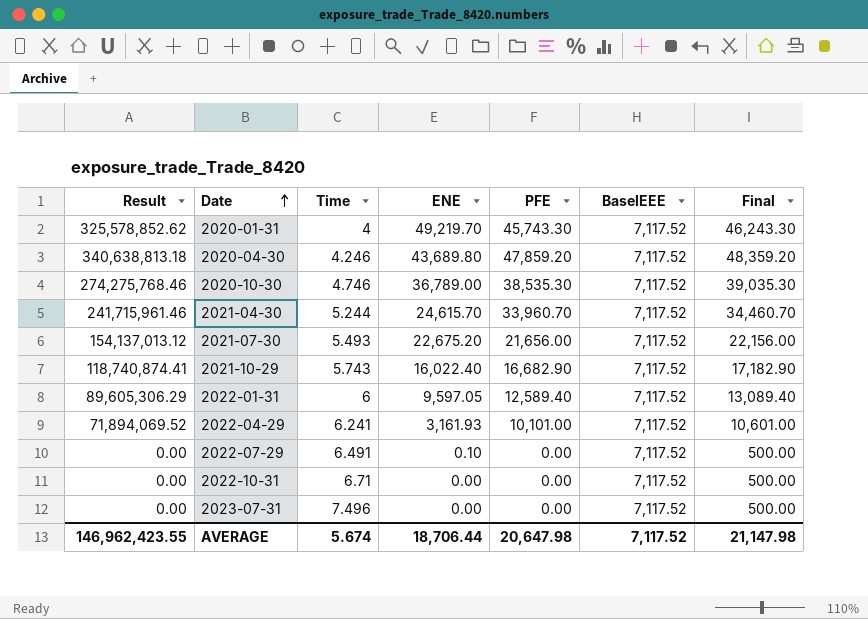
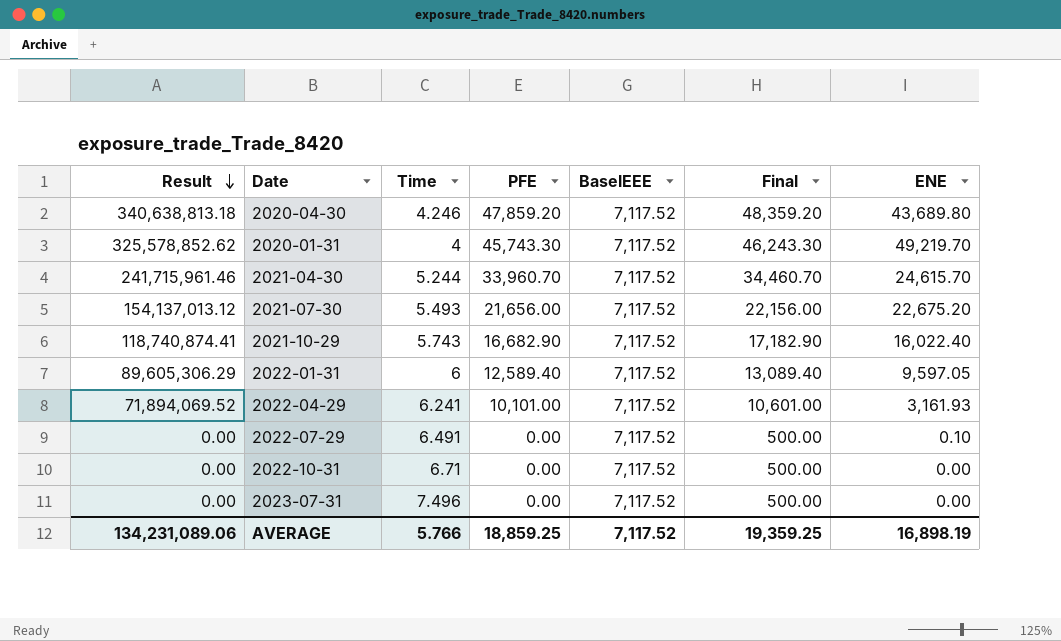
row order: Date ascending -> Result descending
column ENE | position: 4 -> 7
row 2020-10-30: 274,275,768.46 | 4.746 | 36,789.00 | 38,535.30 | 7,117.52 | 39,035.30 -> none
AVERAGE | Result: 146,962,423.55 -> 134,231,089.06
AVERAGE | Time: 5.674 -> 5.766
AVERAGE | PFE: 20,647.98 -> 18,859.25
AVERAGE | Final: 21,147.98 -> 19,359.25
AVERAGE | ENE: 18,706.44 -> 16,898.19

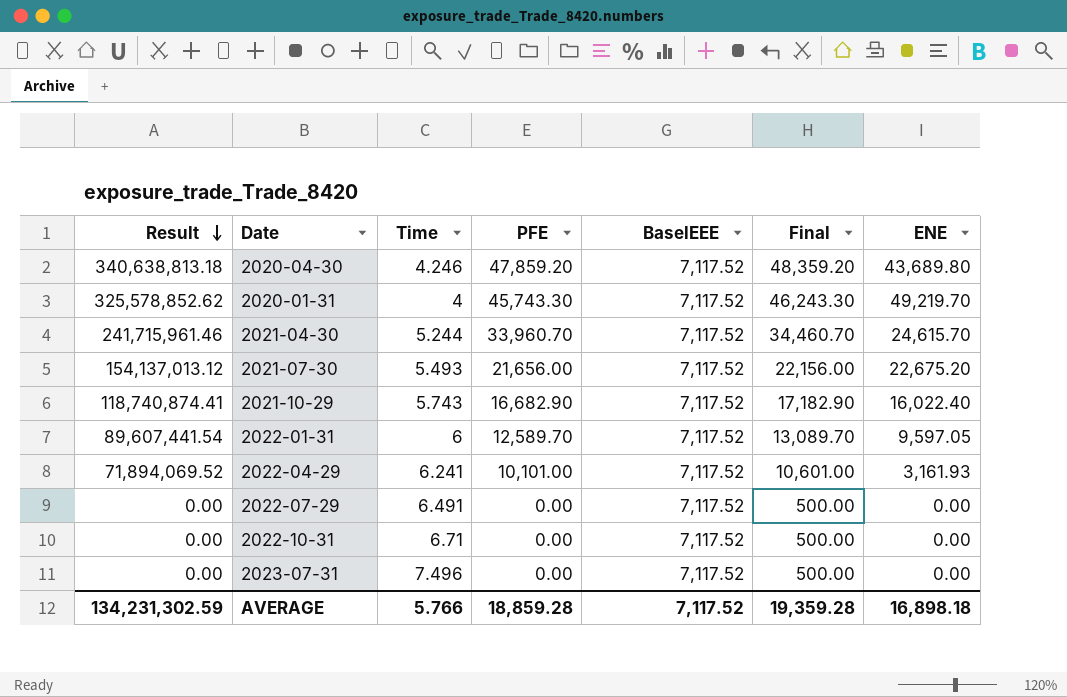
2022-01-31 | Result: 89,605,306.29 -> 89,607,441.54
2022-01-31 | PFE: 12,589.40 -> 12,589.70
2022-01-31 | Final: 13,089.40 -> 13,089.70
2022-07-29 | ENE: 0.10 -> 0.00
AVERAGE | Result: 134,231,089.06 -> 134,231,302.59
AVERAGE | PFE: 18,859.25 -> 18,859.28
AVERAGE | Final: 19,359.25 -> 19,359.28
AVERAGE | ENE: 16,898.19 -> 16,898.18

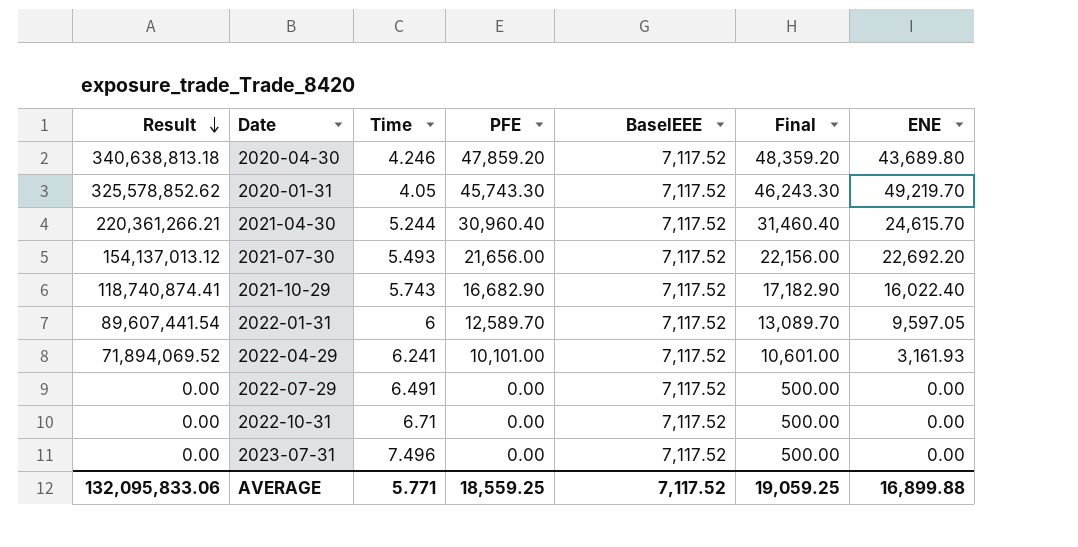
2020-01-31 | Time: 4 -> 4.05
2021-04-30 | Result: 241,715,961.46 -> 220,361,266.21
2021-04-30 | PFE: 33,960.70 -> 30,960.40
2021-04-30 | Final: 34,460.70 -> 31,460.40
2021-07-30 | ENE: 22,675.20 -> 22,692.20
AVERAGE | Result: 134,231,302.59 -> 132,095,833.06
AVERAGE | Time: 5.766 -> 5.771
AVERAGE | PFE: 18,859.28 -> 18,559.25
AVERAGE | Final: 19,359.28 -> 19,059.25
AVERAGE | ENE: 16,898.18 -> 16,899.88

